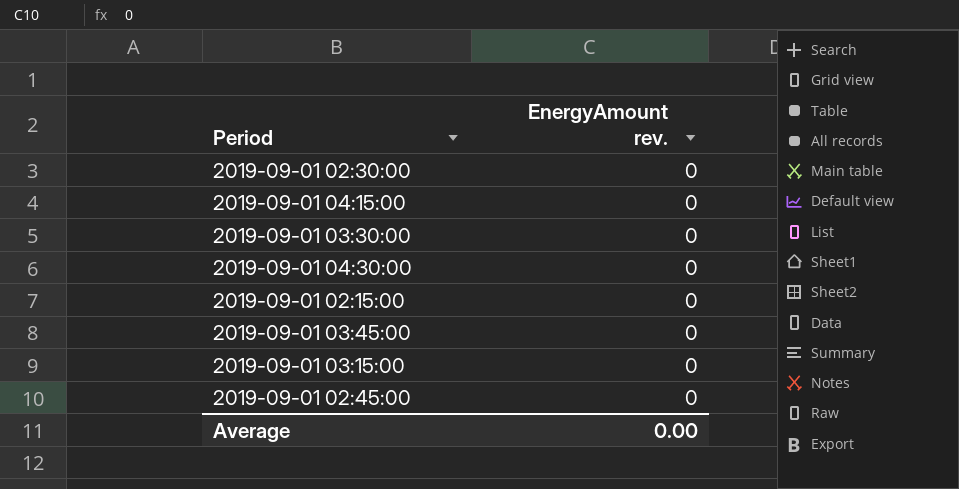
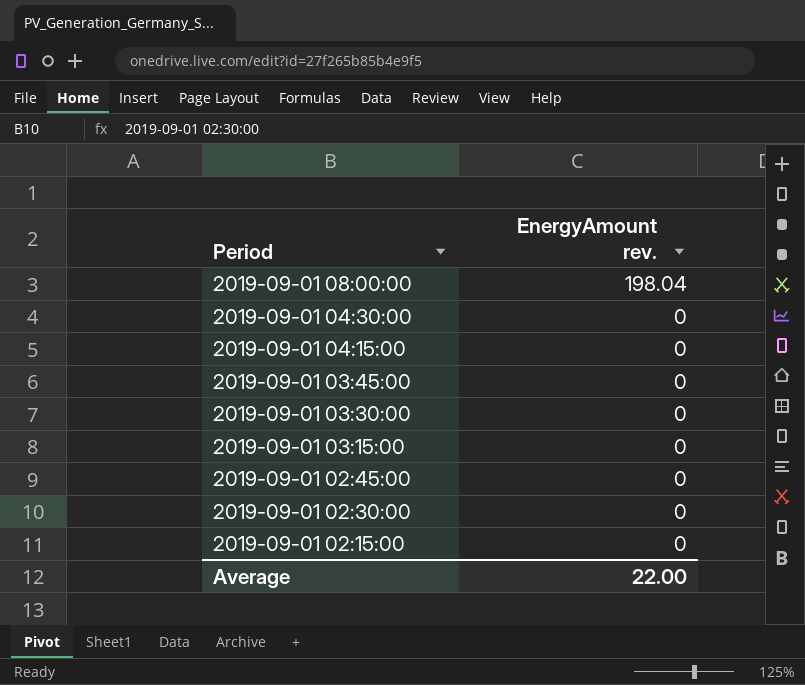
row order: none -> Period descending
row 2019-09-01 08:00:00: none -> 198.04
Average | EnergyAmount rev.: 0.00 -> 22.00

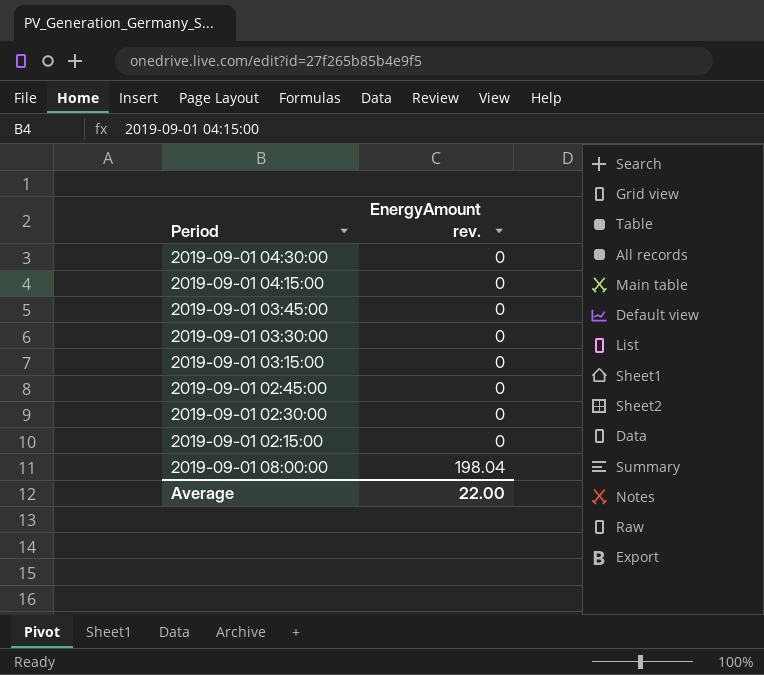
row order: Period descending -> EnergyAmount rev. ascending

